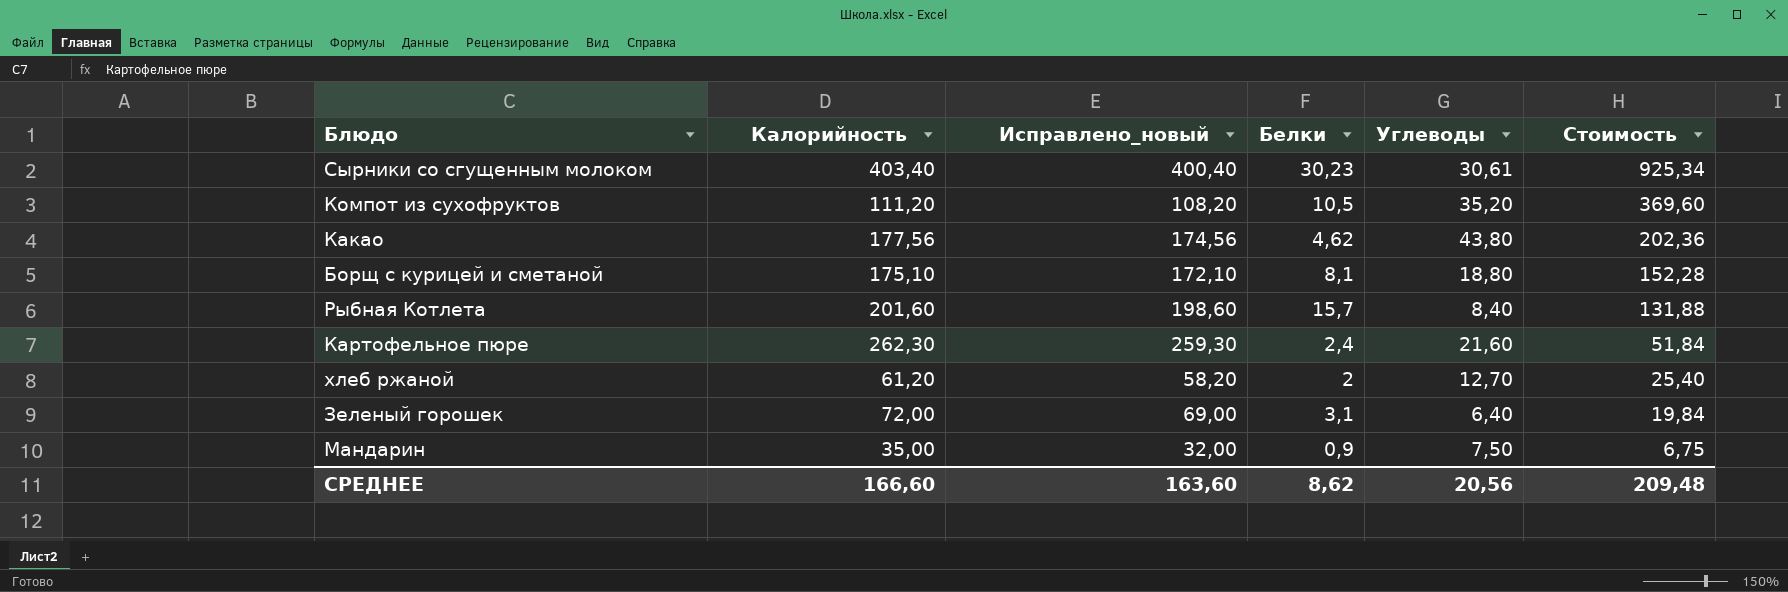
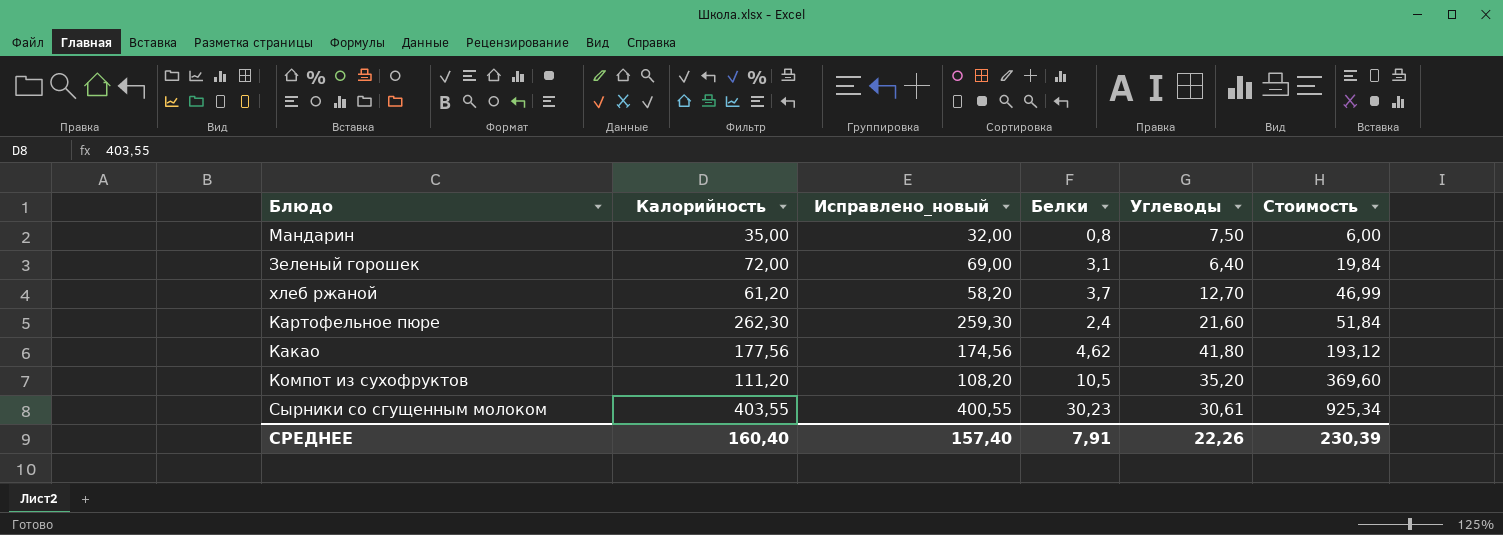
row order: Стоимость descending -> Стоимость ascending
row Борщ с курицей и сметаной: 175,10 | 172,10 | 8,1 | 18,80 | 152,28 -> none
row Рыбная Котлета: 201,60 | 198,60 | 15,7 | 8,40 | 131,88 -> none
Мандарин | Белки: 0,9 -> 0,8
Мандарин | Стоимость: 6,75 -> 6,00
хлеб ржаной | Белки: 2 -> 3,7
хлеб ржаной | Стоимость: 25,40 -> 46,99
Какао | Углеводы: 43,80 -> 41,80
Какао | Стоимость: 202,36 -> 193,12
Сырники со сгущенным молоком | Калорийность: 403,40 -> 403,55
Сырники со сгущенным молоком | Исправлено_новый: 400,40 -> 400,55
СРЕДНЕЕ | Калорийность: 166,60 -> 160,40
СРЕДНЕЕ | Исправлено_новый: 163,60 -> 157,40
СРЕДНЕЕ | Белки: 8,62 -> 7,91
СРЕДНЕЕ | Углеводы: 20,56 -> 22,26
СРЕДНЕЕ | Стоимость: 209,48 -> 230,39

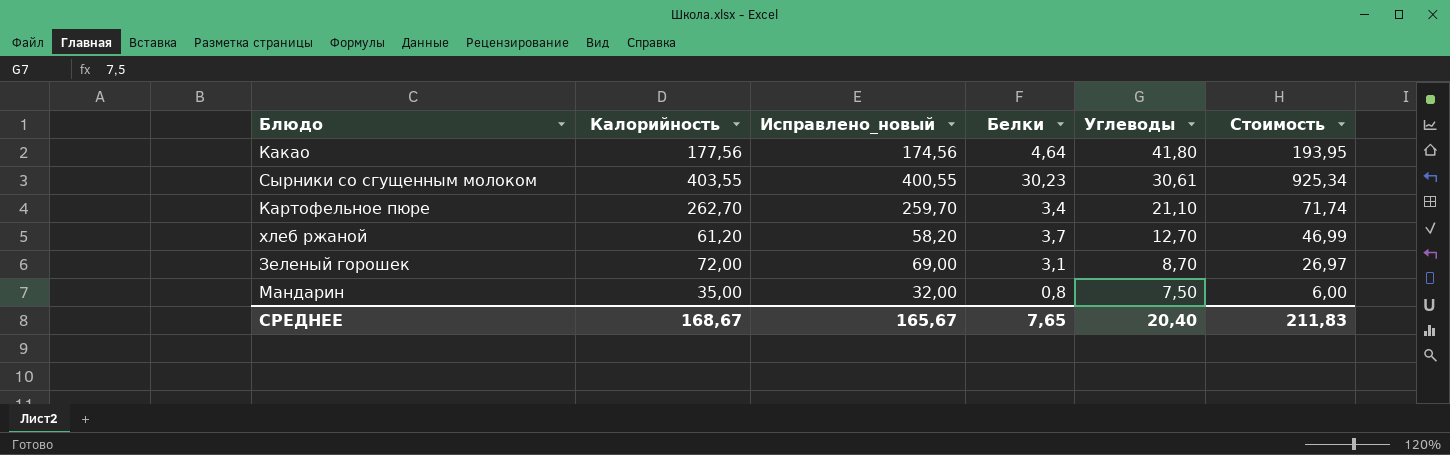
row order: Стоимость ascending -> Углеводы descending
row Компот из сухофруктов: 111,20 | 108,20 | 10,5 | 35,20 | 369,60 -> none
Какао | Белки: 4,62 -> 4,64
Какао | Стоимость: 193,12 -> 193,95
Картофельное пюре | Калорийность: 262,30 -> 262,70
Картофельное пюре | Исправлено_новый: 259,30 -> 259,70
Картофельное пюре | Белки: 2,4 -> 3,4
Картофельное пюре | Углеводы: 21,60 -> 21,10
Картофельное пюре | Стоимость: 51,84 -> 71,74
Зеленый горошек | Углеводы: 6,40 -> 8,70
Зеленый горошек | Стоимость: 19,84 -> 26,97
СРЕДНЕЕ | Калорийность: 160,40 -> 168,67
СРЕДНЕЕ | Исправлено_новый: 157,40 -> 165,67
СРЕДНЕЕ | Белки: 7,91 -> 7,65
СРЕДНЕЕ | Углеводы: 22,26 -> 20,40
СРЕДНЕЕ | Стоимость: 230,39 -> 211,83

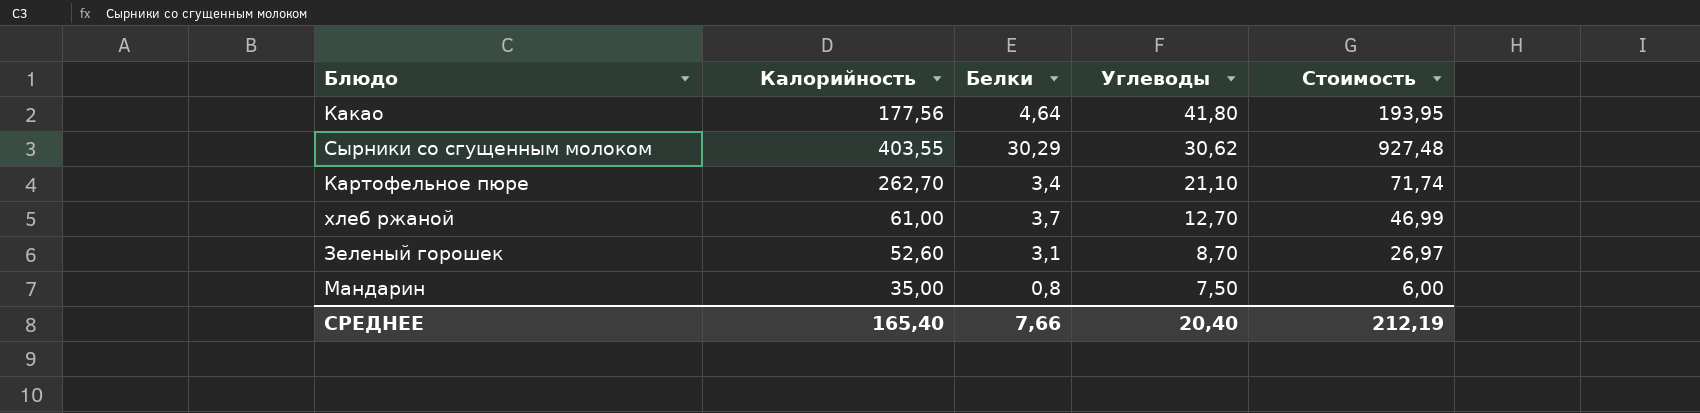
column Исправлено_новый | formula: [Калорийность] - 3 -> none
Сырники со сгущенным молоком | Белки: 30,23 -> 30,29
Сырники со сгущенным молоком | Углеводы: 30,61 -> 30,62
Сырники со сгущенным молоком | Стоимость: 925,34 -> 927,48
хлеб ржаной | Калорийность: 61,20 -> 61,00
Зеленый горошек | Калорийность: 72,00 -> 52,60
СРЕДНЕЕ | Калорийность: 168,67 -> 165,40
СРЕДНЕЕ | Белки: 7,65 -> 7,66
СРЕДНЕЕ | Стоимость: 211,83 -> 212,19

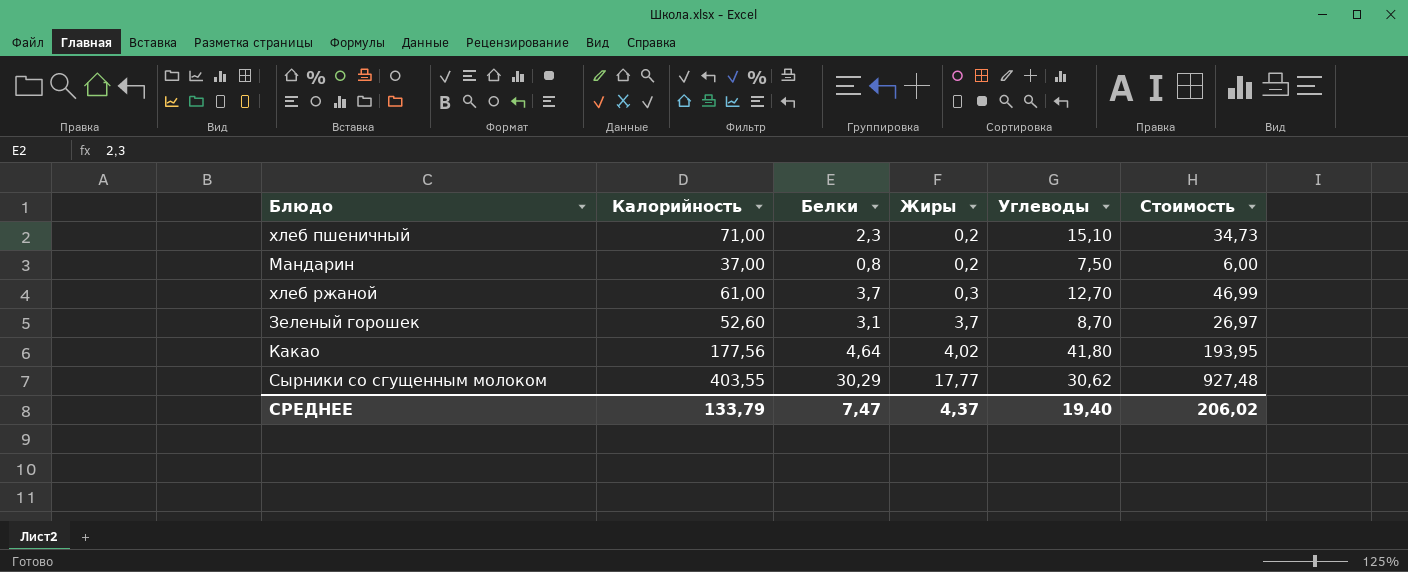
row order: Углеводы descending -> Жиры ascending
column Жиры | position: none -> 4
row Картофельное пюре: 262,70 | 3,4 | 21,10 | 71,74 -> none
row хлеб пшеничный: none -> 71,00 | 2,3 | 0,2 | 15,10 | 34,73
Мандарин | Калорийность: 35,00 -> 37,00
СРЕДНЕЕ | Калорийность: 165,40 -> 133,79
СРЕДНЕЕ | Белки: 7,66 -> 7,47
СРЕДНЕЕ | Углеводы: 20,40 -> 19,40
СРЕДНЕЕ | Стоимость: 212,19 -> 206,02

